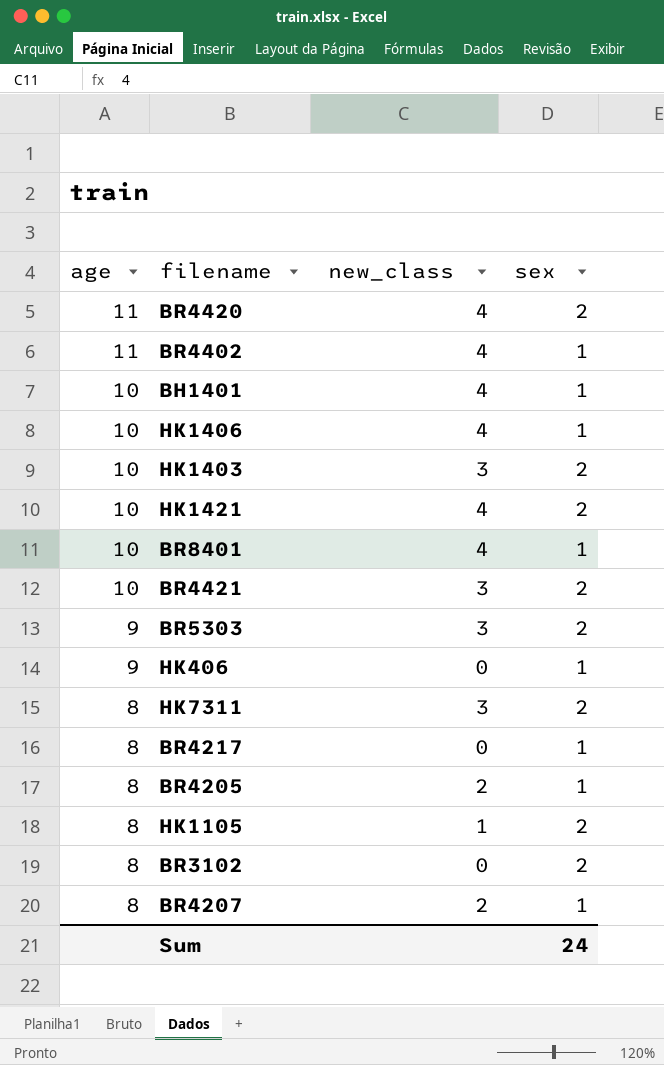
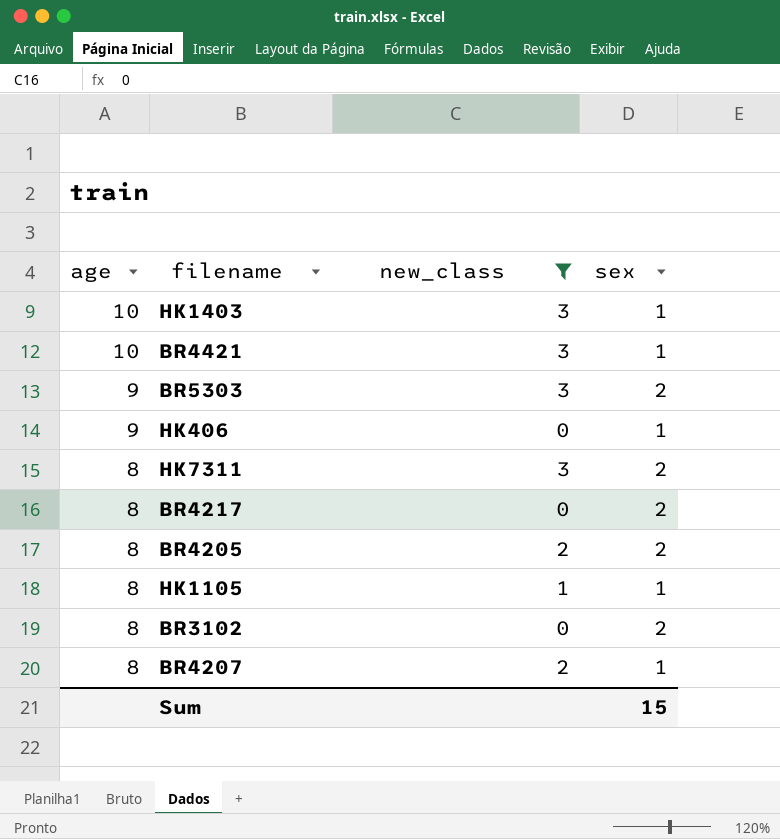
filter: none -> new_class != 4
HK1403 | sex: 2 -> 1
BR4421 | sex: 2 -> 1
BR4217 | sex: 1 -> 2
BR4205 | sex: 1 -> 2
HK1105 | sex: 2 -> 1
Sum | sex: 24 -> 15

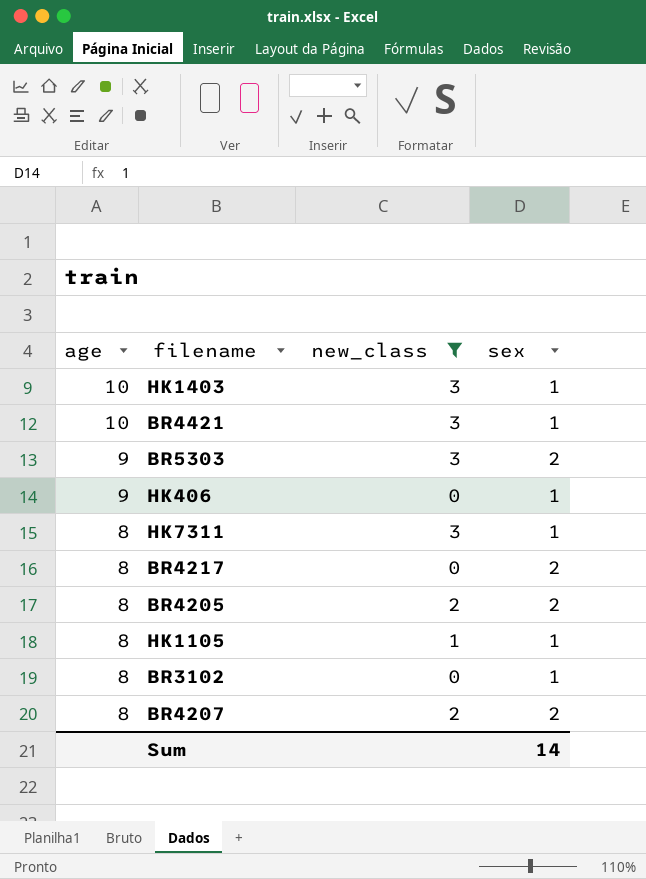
HK7311 | sex: 2 -> 1
BR3102 | sex: 2 -> 1
BR4207 | sex: 1 -> 2
Sum | sex: 15 -> 14

